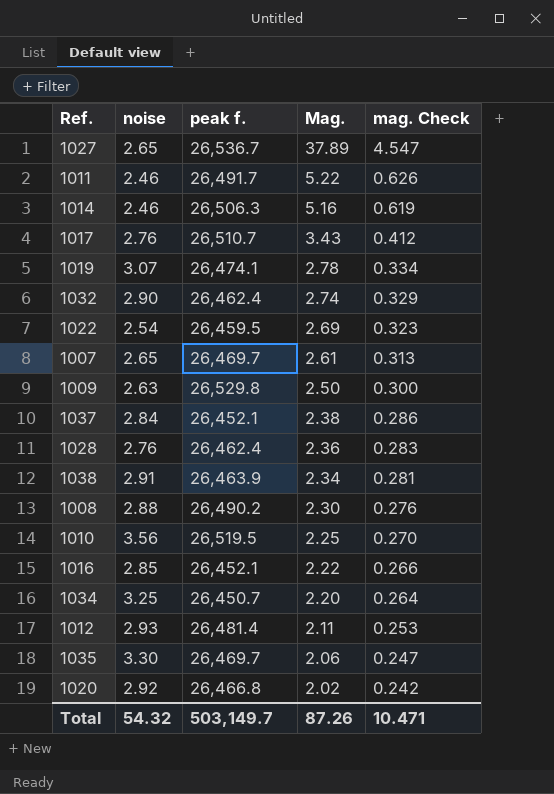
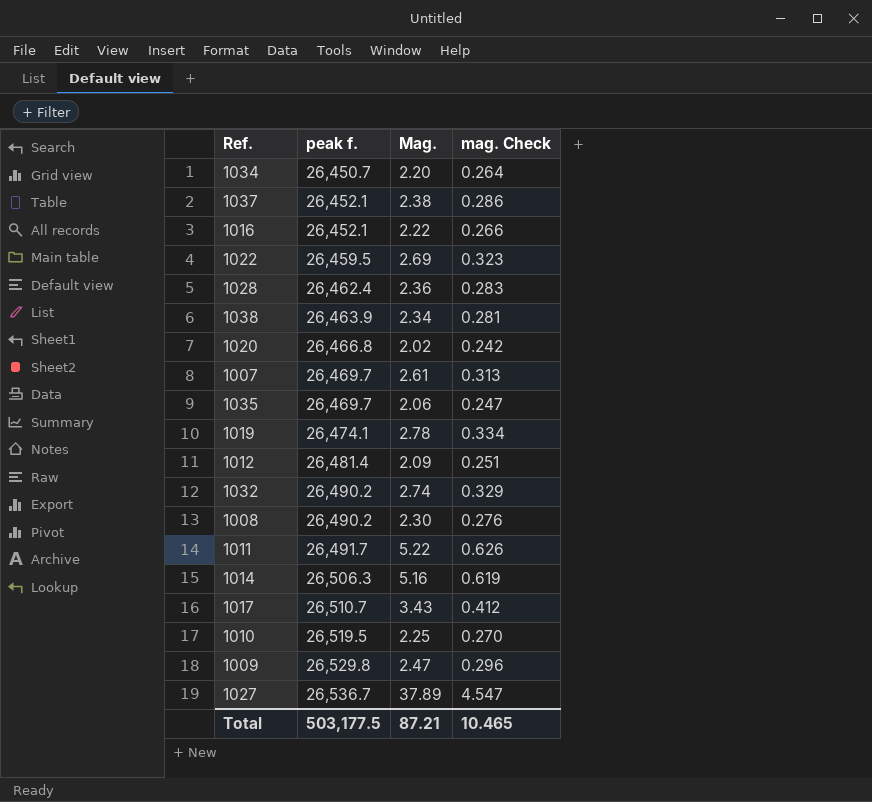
row order: Mag. descending -> peak f. ascending
column noise | position: 2 -> none
1012 | Mag.: 2.11 -> 2.09
1012 | mag. Check: 0.253 -> 0.251
1032 | peak f.: 26,462.4 -> 26,490.2
1009 | Mag.: 2.50 -> 2.47
1009 | mag. Check: 0.300 -> 0.296
Total | peak f.: 503,149.7 -> 503,177.5
Total | Mag.: 87.26 -> 87.21
Total | mag. Check: 10.471 -> 10.465

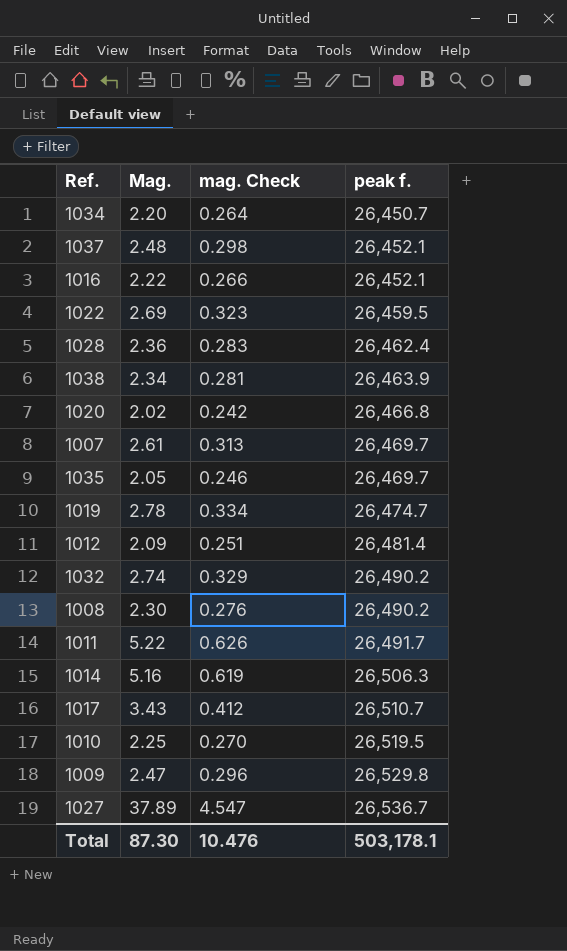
column peak f. | position: 2 -> 4
1037 | Mag.: 2.38 -> 2.48
1037 | mag. Check: 0.286 -> 0.298
1035 | Mag.: 2.06 -> 2.05
1035 | mag. Check: 0.247 -> 0.246
1019 | peak f.: 26,474.1 -> 26,474.7
Total | Mag.: 87.21 -> 87.30
Total | mag. Check: 10.465 -> 10.476
Total | peak f.: 503,177.5 -> 503,178.1

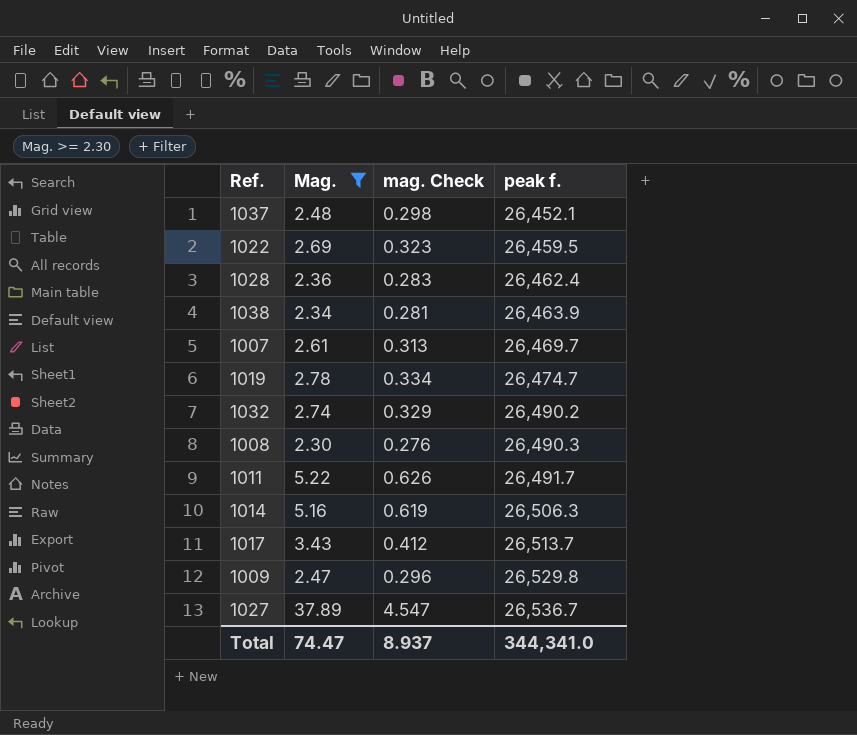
filter: none -> Mag. >= 2.30
1008 | peak f.: 26,490.2 -> 26,490.3
1017 | peak f.: 26,510.7 -> 26,513.7
Total | Mag.: 87.30 -> 74.47
Total | mag. Check: 10.476 -> 8.937
Total | peak f.: 503,178.1 -> 344,341.0

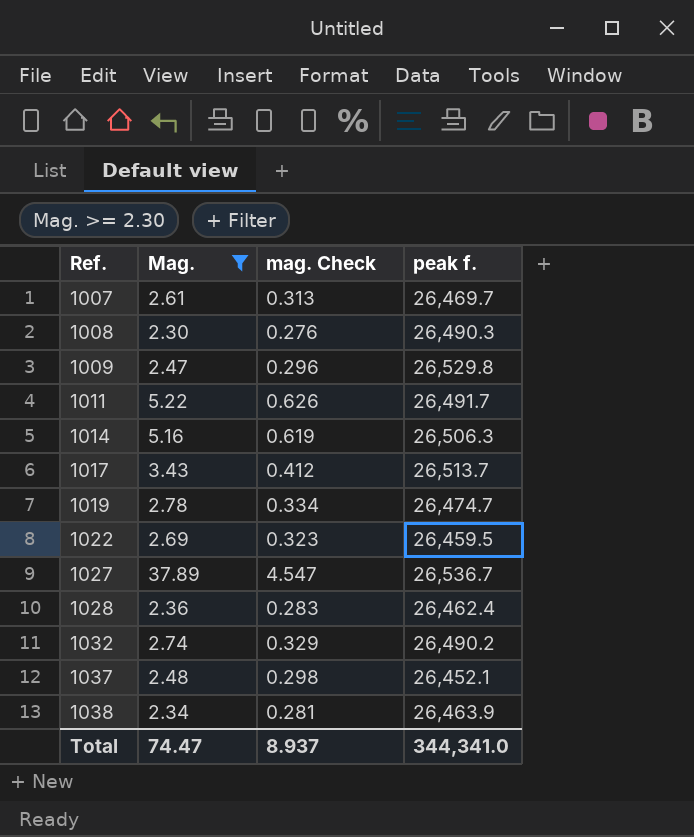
row order: peak f. ascending -> Ref. ascending

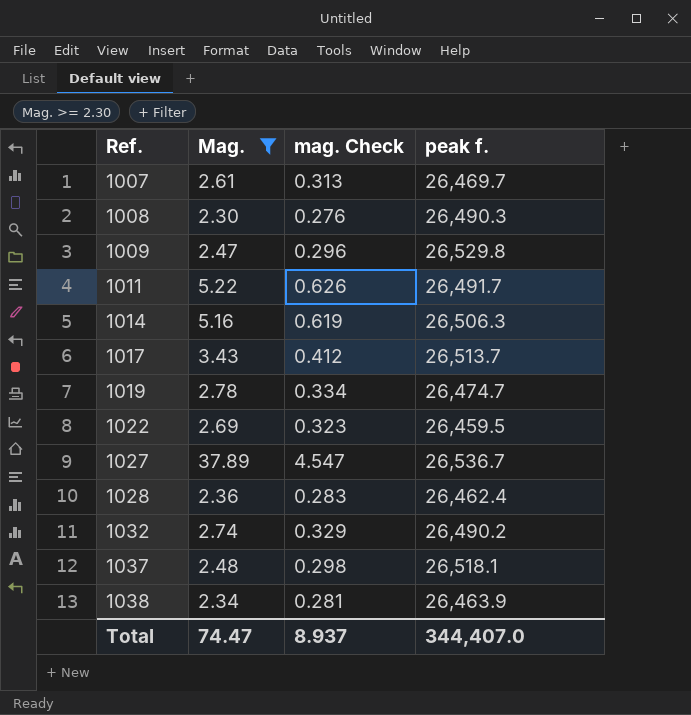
1037 | peak f.: 26,452.1 -> 26,518.1
Total | peak f.: 344,341.0 -> 344,407.0

